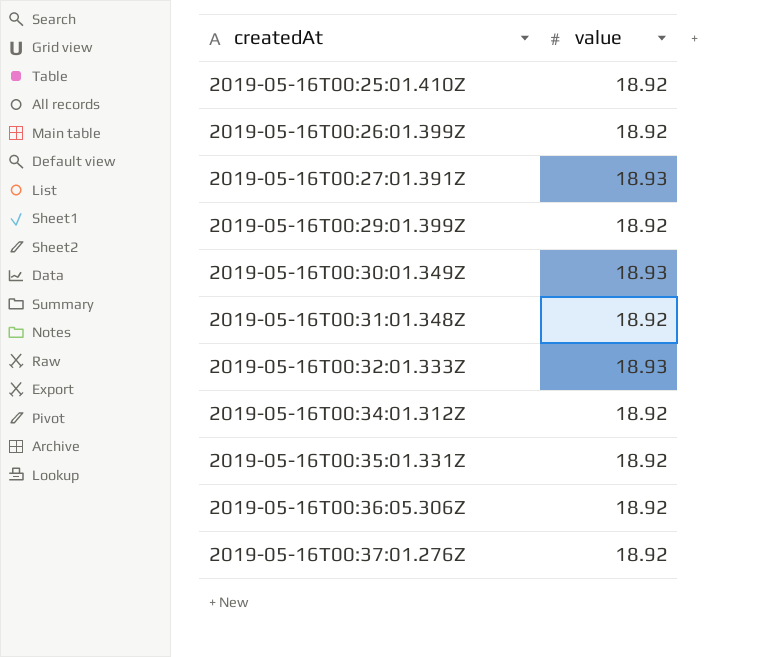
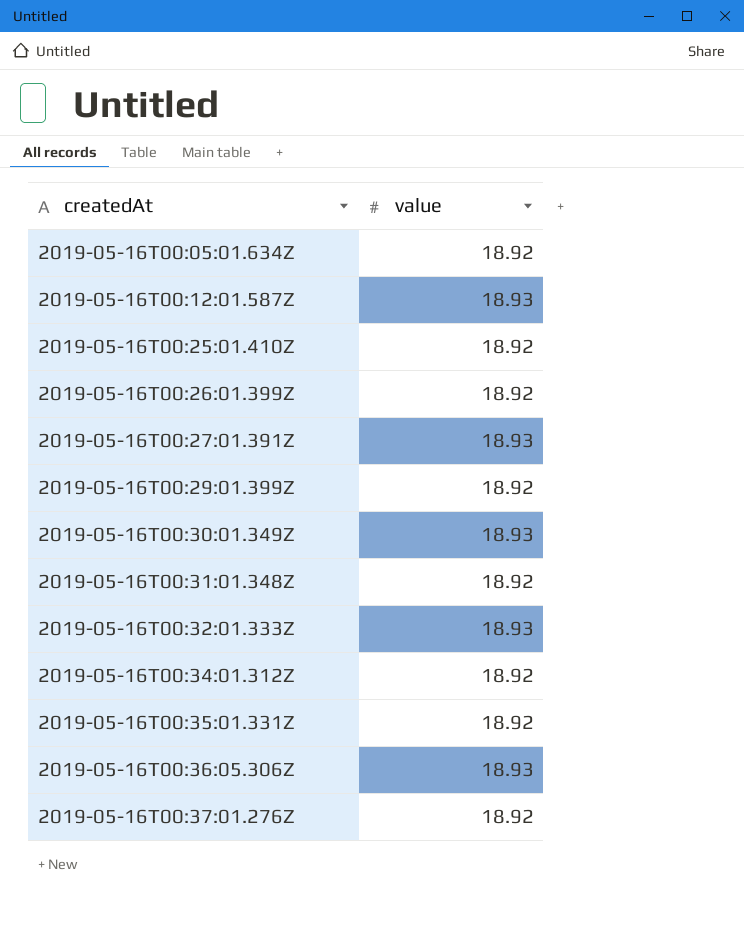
row 2019-05-16T00:05:01.634Z: none -> 18.92
row 2019-05-16T00:12:01.587Z: none -> 18.93
2019-05-16T00:36:05.306Z | value: 18.92 -> 18.93

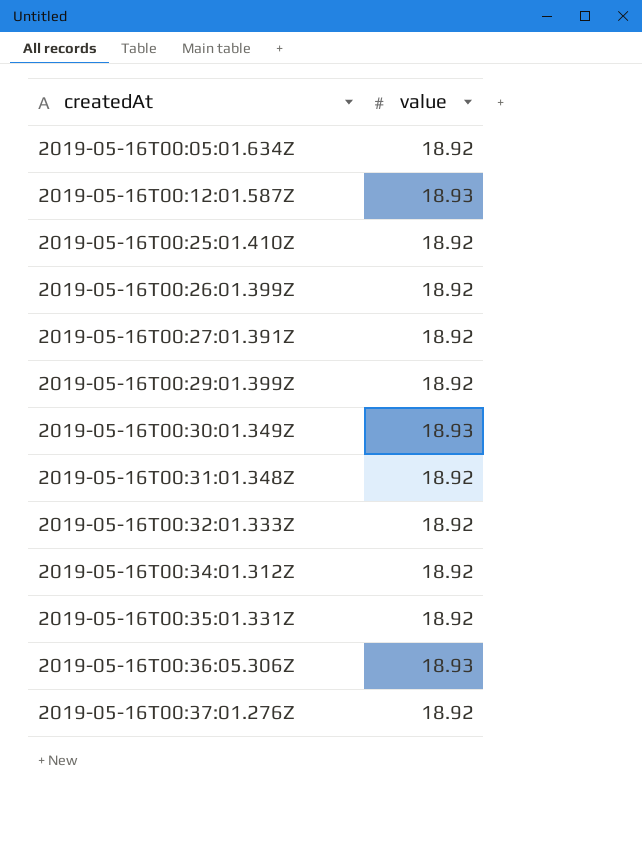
2019-05-16T00:27:01.391Z | value: 18.93 -> 18.92
2019-05-16T00:32:01.333Z | value: 18.93 -> 18.92

